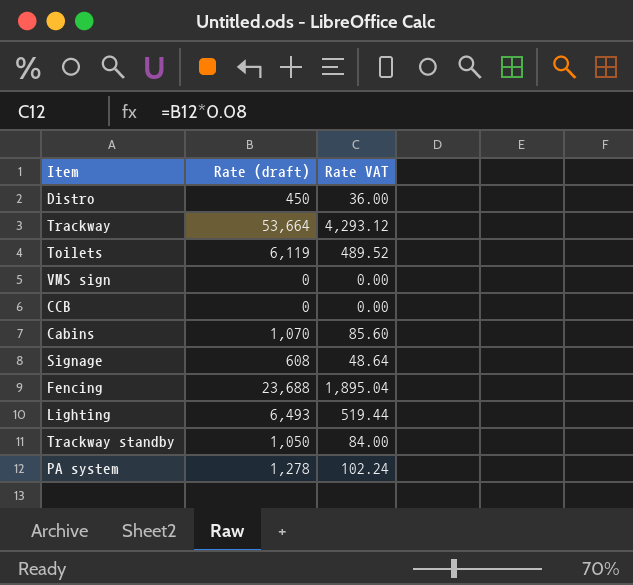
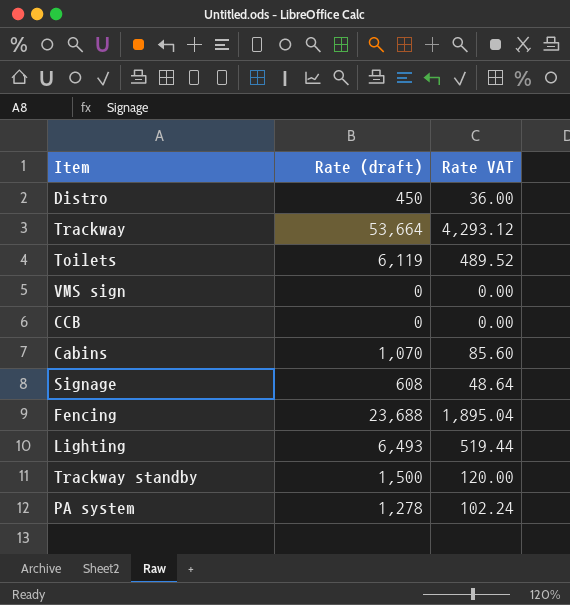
Trackway standby | Rate (draft): 1,050 -> 1,500
Trackway standby | Rate VAT: 84.00 -> 120.00

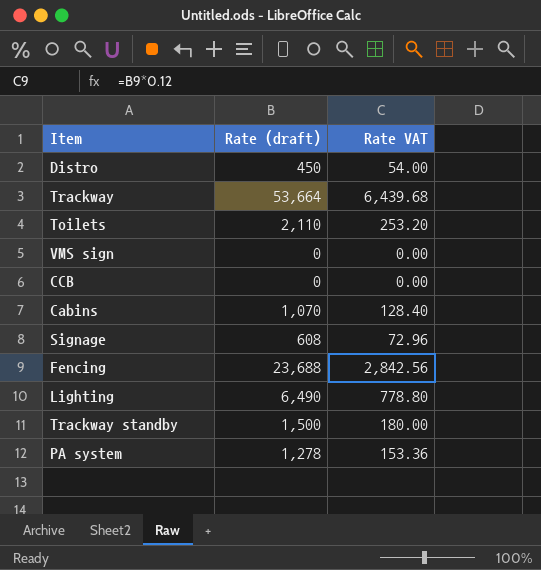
column Rate VAT | formula: [Rate (draft)] * 0.08 -> [Rate (draft)] * 0.12
Toilets | Rate (draft): 6,119 -> 2,110
Lighting | Rate (draft): 6,493 -> 6,490

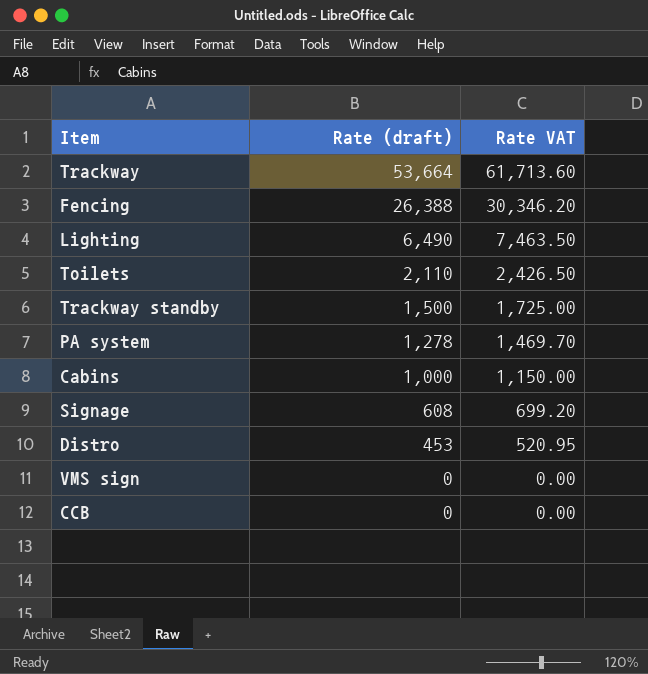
row order: none -> Rate (draft) descending
column Rate VAT | formula: [Rate (draft)] * 0.12 -> [Rate (draft)] * 1.15
Fencing | Rate (draft): 23,688 -> 26,388
Cabins | Rate (draft): 1,070 -> 1,000
Distro | Rate (draft): 450 -> 453

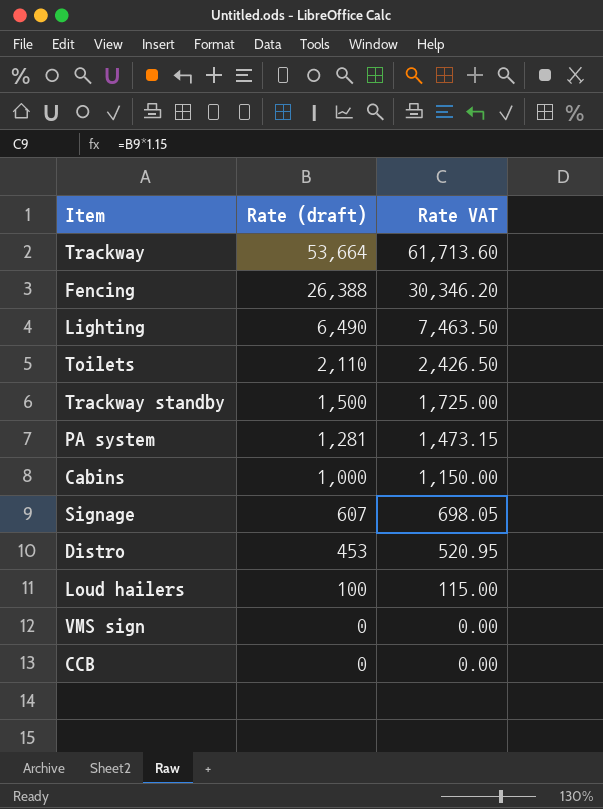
PA system | Rate (draft): 1,278 -> 1,281
PA system | Rate VAT: 1,469.70 -> 1,473.15
Signage | Rate (draft): 608 -> 607
Signage | Rate VAT: 699.20 -> 698.05
row Loud hailers: none -> 100 | 115.00

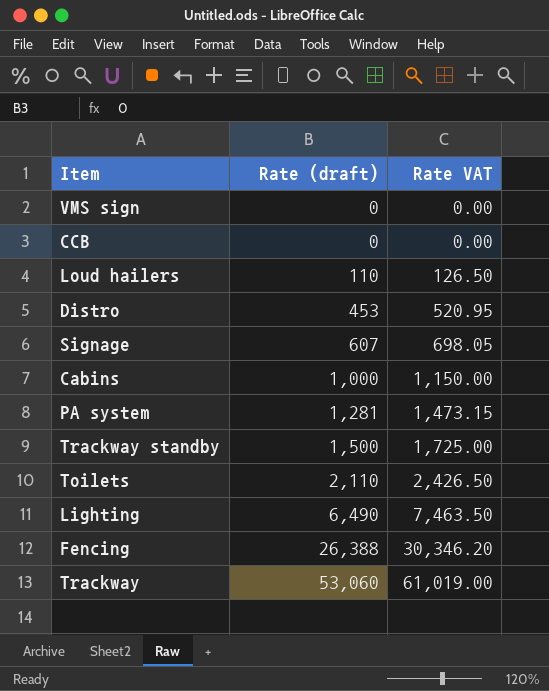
row order: Rate (draft) descending -> Rate (draft) ascending
Loud hailers | Rate (draft): 100 -> 110
Loud hailers | Rate VAT: 115.00 -> 126.50
Trackway | Rate (draft): 53,664 -> 53,060
Trackway | Rate VAT: 61,713.60 -> 61,019.00

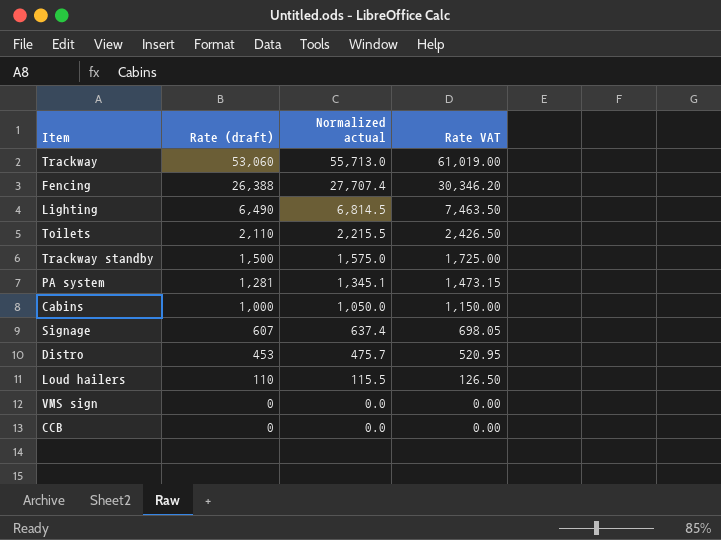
row order: Rate (draft) ascending -> Rate (draft) descending
column Normalized actual | formula: none -> [Rate (draft)] * 1.05

